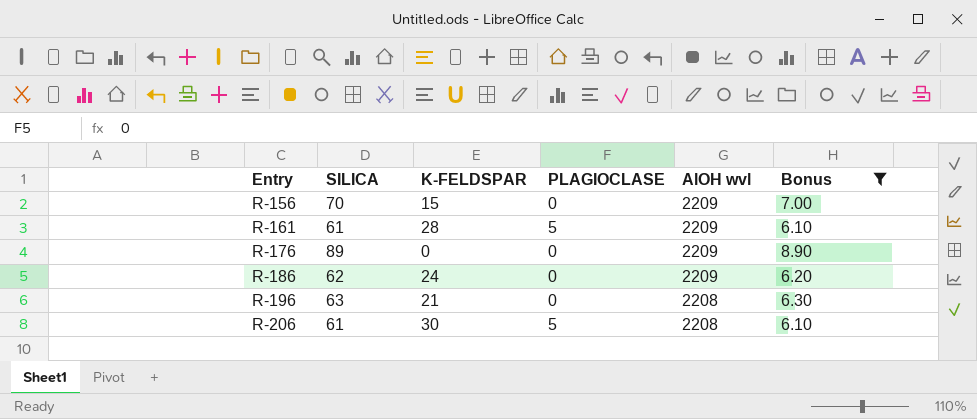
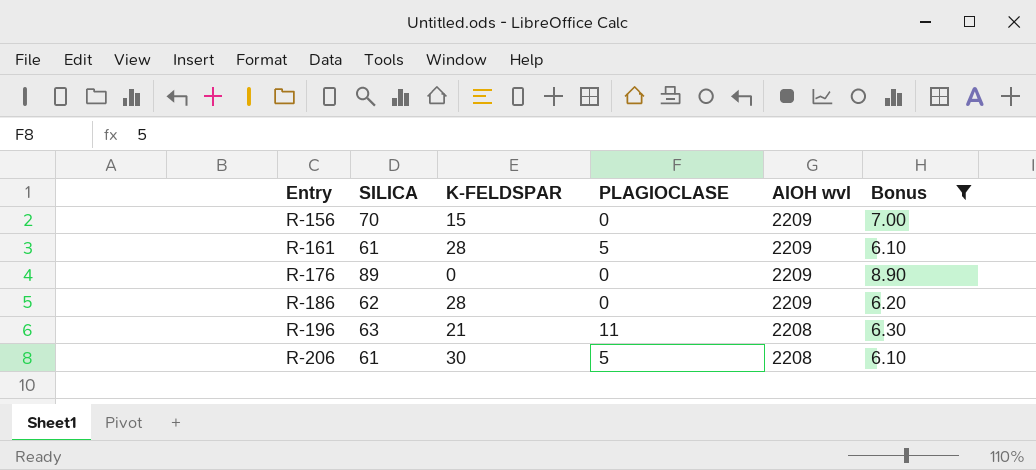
R-186 | K-FELDSPAR: 24 -> 28
R-196 | PLAGIOCLASE: 0 -> 11

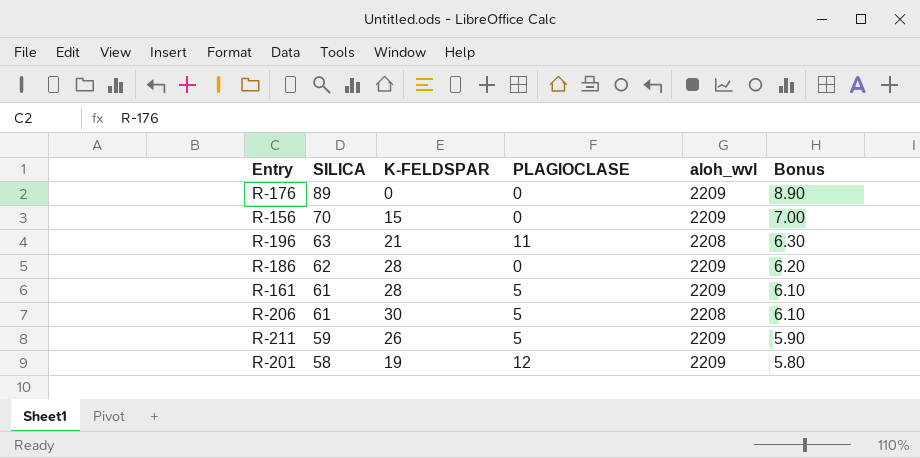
filter: Bonus >= 6.10 -> none
row order: Entry ascending -> SILICA descending
column name: AlOH wvl -> aloh_wvl

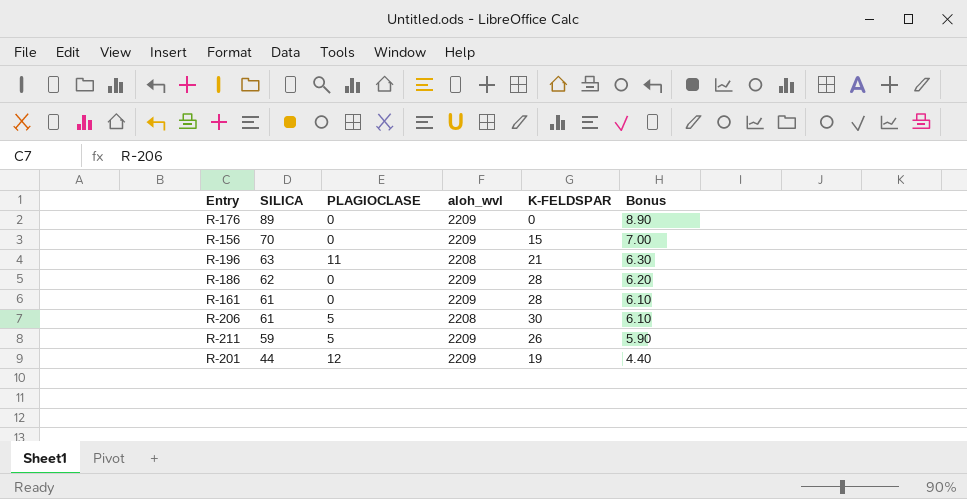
column K-FELDSPAR | position: 3 -> 5
R-161 | PLAGIOCLASE: 5 -> 0
R-201 | SILICA: 58 -> 44
R-201 | Bonus: 5.80 -> 4.40

